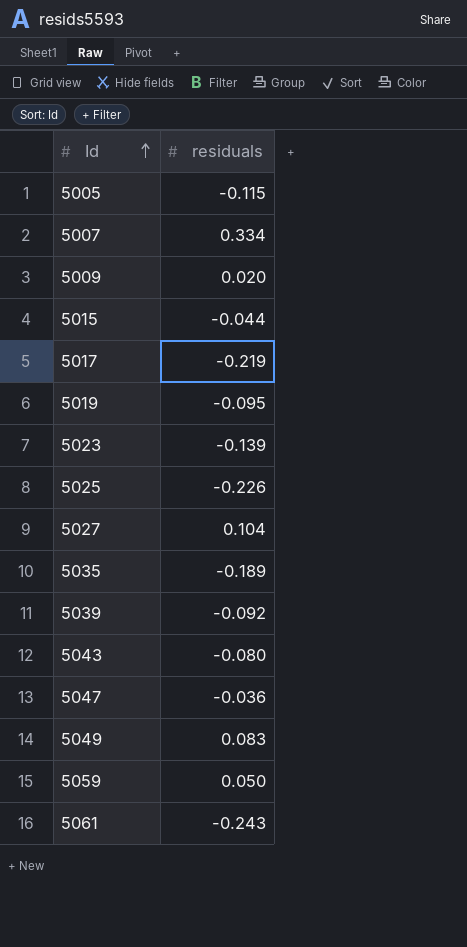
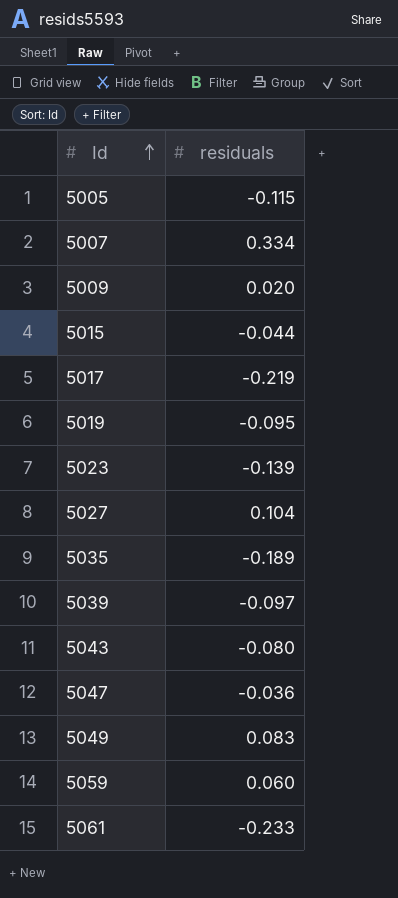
row 5025: -0.226 -> none
5039 | residuals: -0.092 -> -0.097
5059 | residuals: 0.050 -> 0.060
5061 | residuals: -0.243 -> -0.233

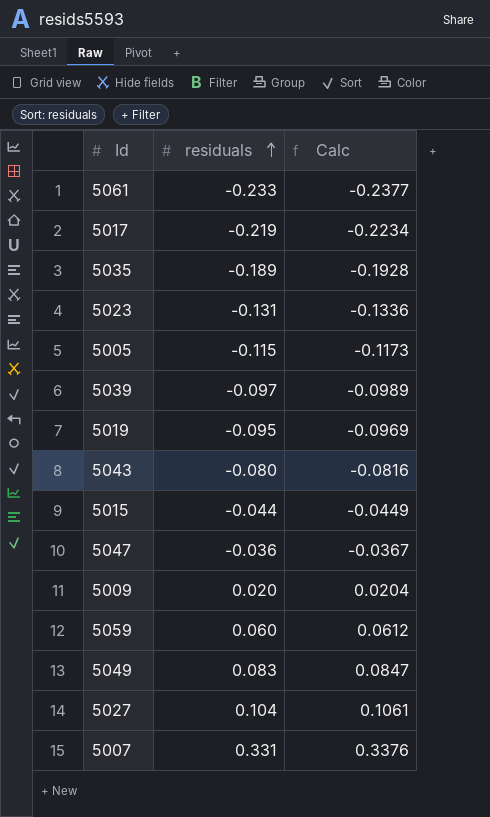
row order: Id ascending -> residuals ascending
column Calc | formula: none -> [residuals] * 1.02
5023 | residuals: -0.139 -> -0.131
5007 | residuals: 0.334 -> 0.331

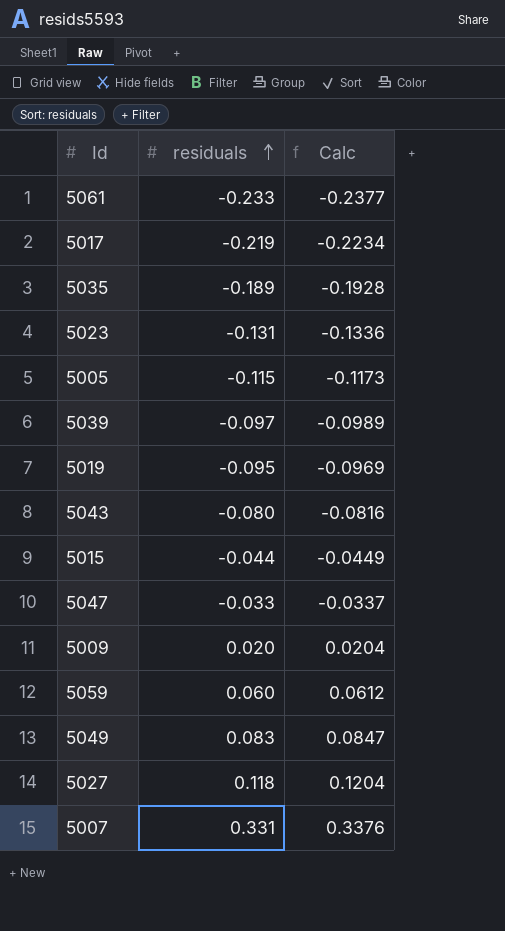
5047 | residuals: -0.036 -> -0.033
5047 | Calc: -0.0367 -> -0.0337
5027 | residuals: 0.104 -> 0.118
5027 | Calc: 0.1061 -> 0.1204

